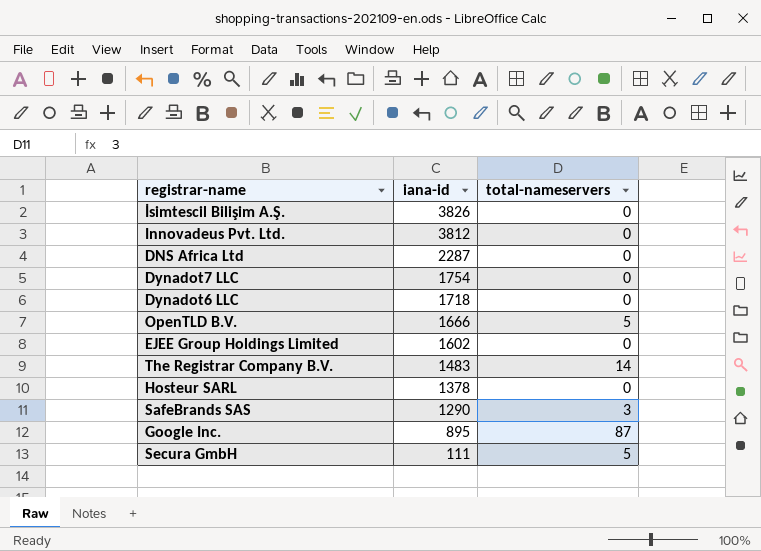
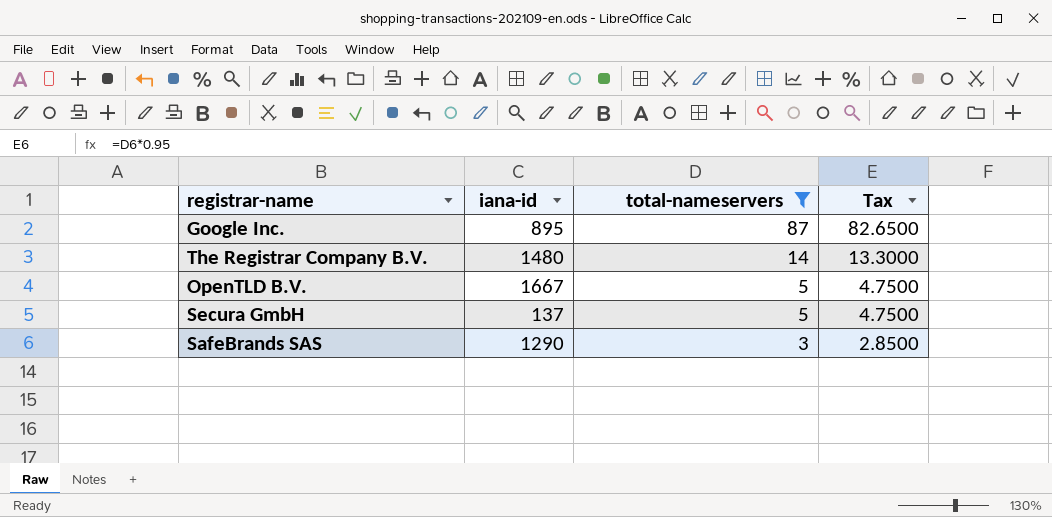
filter: none -> total-nameservers != 0
row order: iana-id descending -> total-nameservers descending
column Tax | formula: none -> [total-nameservers] * 0.95
The Registrar Company B.V. | iana-id: 1483 -> 1480
OpenTLD B.V. | iana-id: 1666 -> 1667
Secura GmbH | iana-id: 111 -> 137

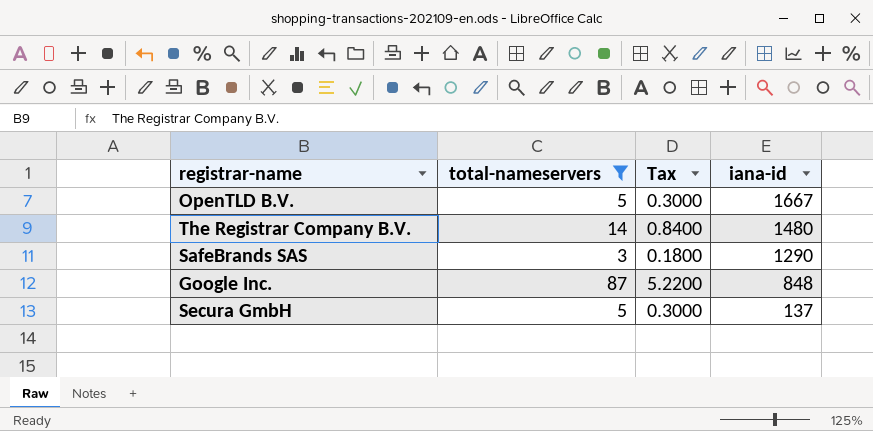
row order: total-nameservers descending -> iana-id descending
column Tax | formula: [total-nameservers] * 0.95 -> [total-nameservers] * 0.06
column iana-id | position: 2 -> 4
Google Inc. | iana-id: 895 -> 848

